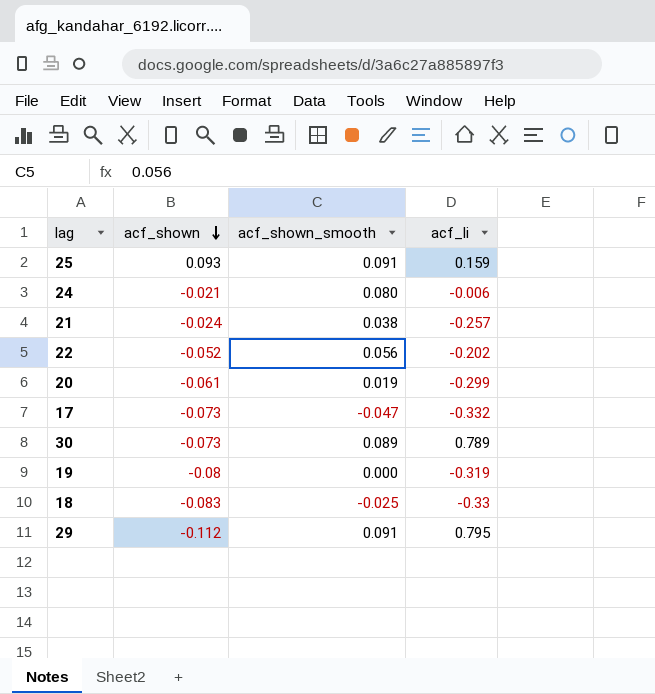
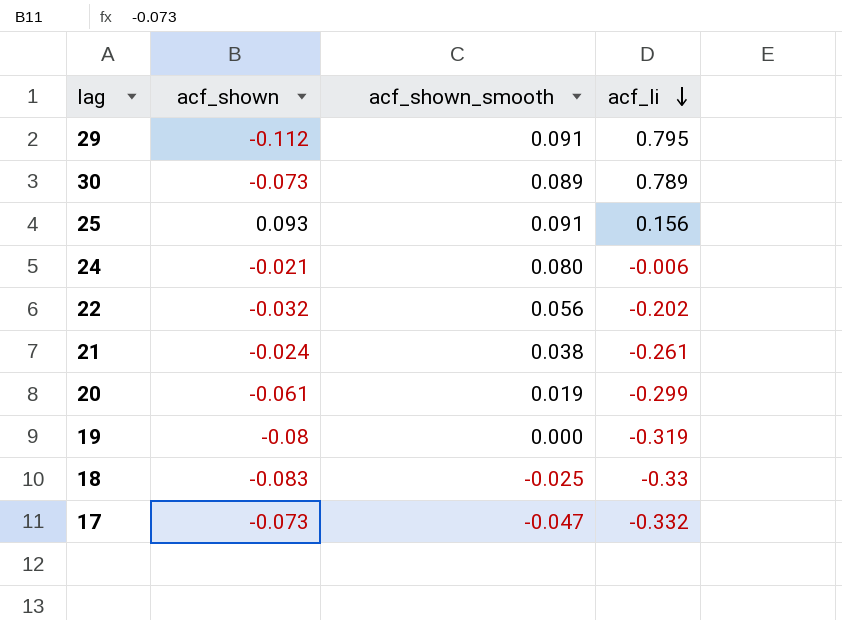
row order: acf_shown descending -> acf_li descending
25 | acf_li: 0.159 -> 0.156
22 | acf_shown: -0.052 -> -0.032
21 | acf_li: -0.257 -> -0.261

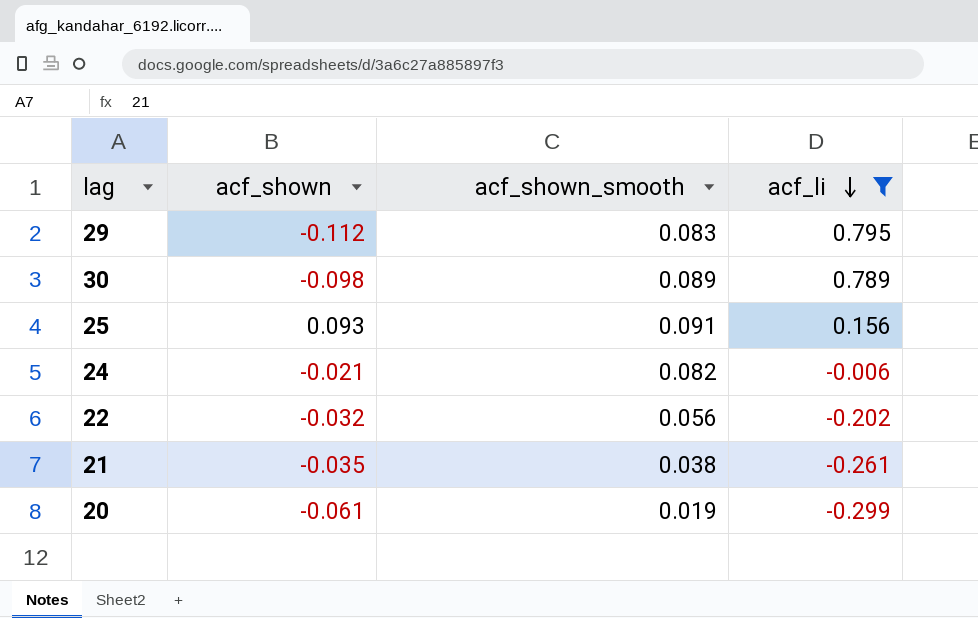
filter: none -> acf_li >= -0.299
29 | acf_shown_smooth: 0.091 -> 0.083
30 | acf_shown: -0.073 -> -0.098
24 | acf_shown_smooth: 0.080 -> 0.082
21 | acf_shown: -0.024 -> -0.035

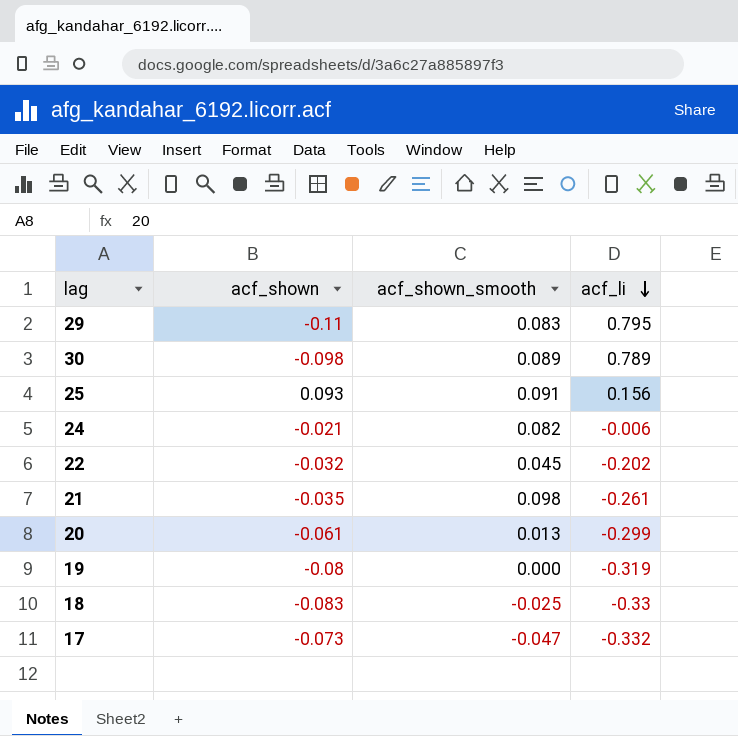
filter: acf_li >= -0.299 -> none
29 | acf_shown: -0.112 -> -0.11
22 | acf_shown_smooth: 0.056 -> 0.045
21 | acf_shown_smooth: 0.038 -> 0.098
20 | acf_shown_smooth: 0.019 -> 0.013

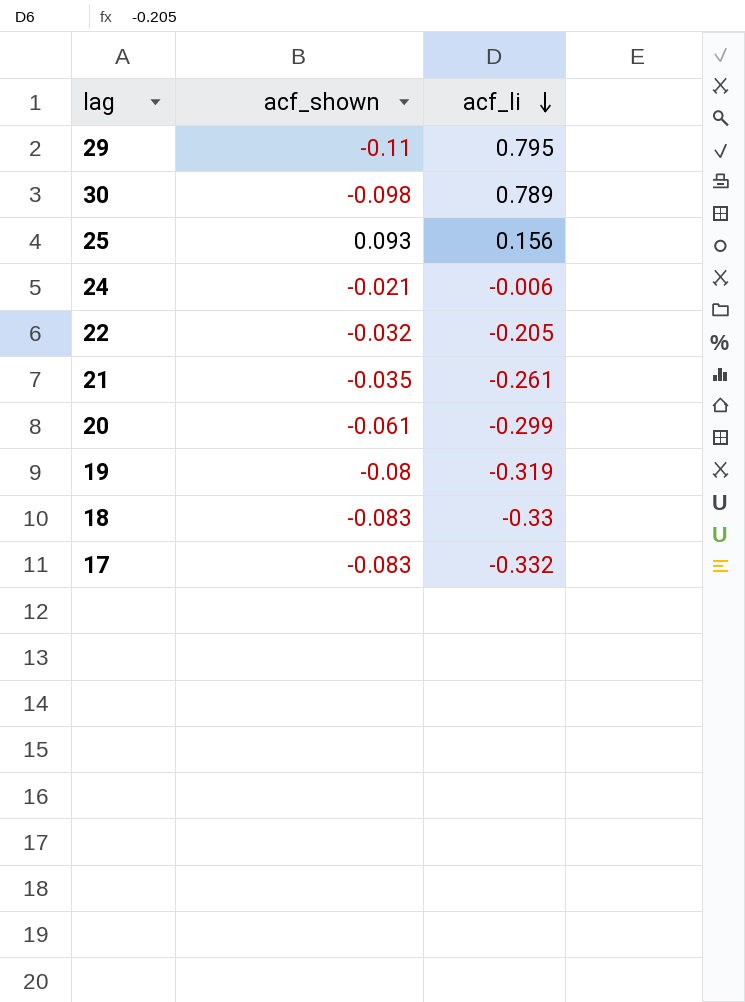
column acf_shown_smooth | position: 3 -> none
22 | acf_li: -0.202 -> -0.205
17 | acf_shown: -0.073 -> -0.083

